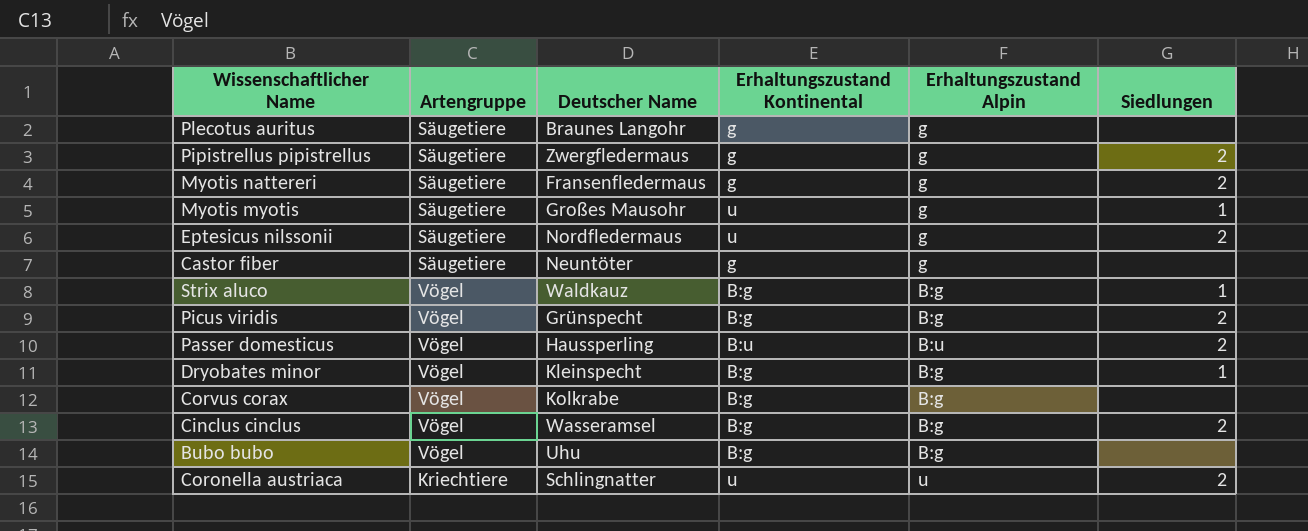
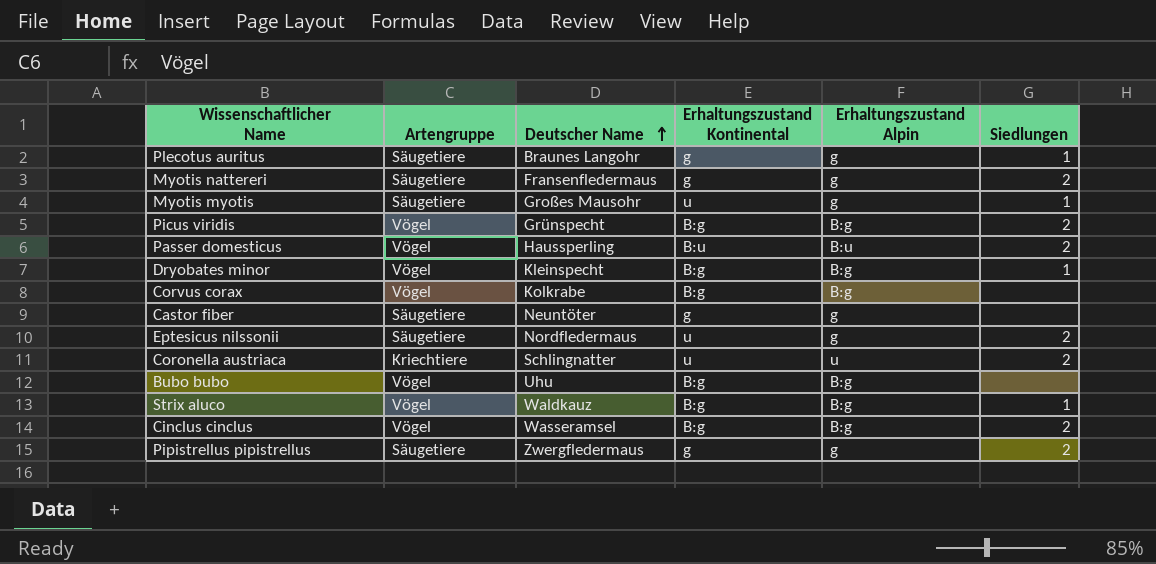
row order: none -> Deutscher Name ascending
Plecotus auritus | Siedlungen: none -> 1

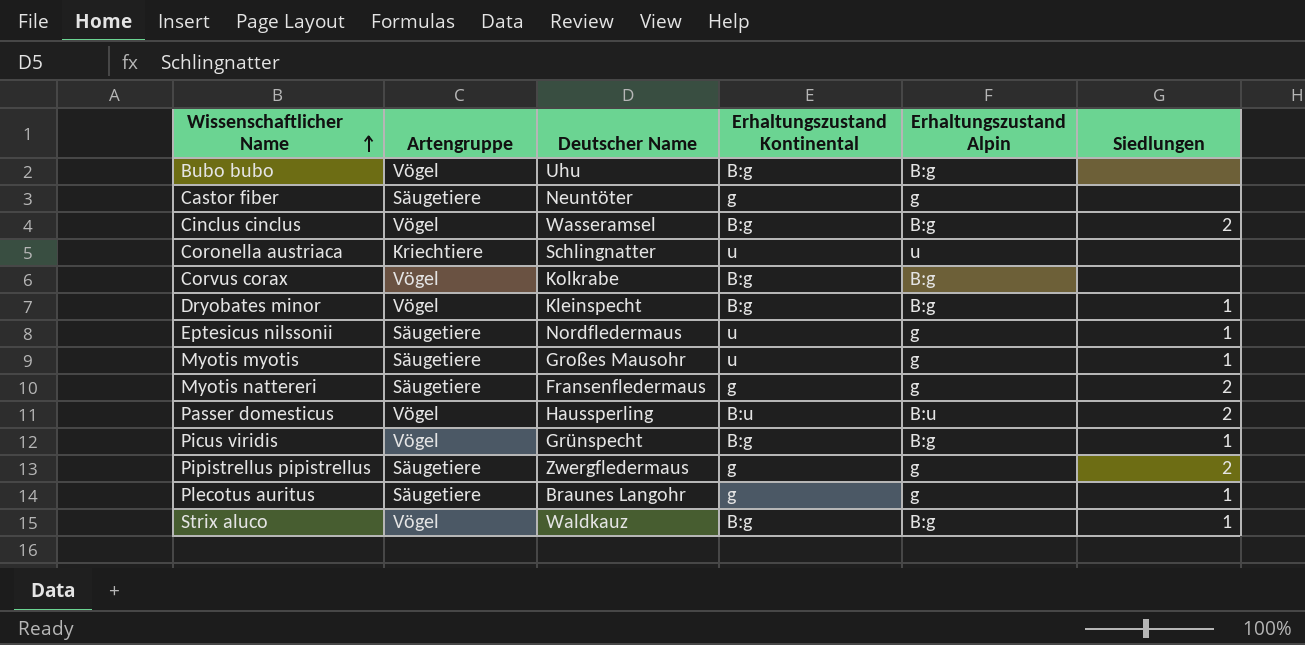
row order: Deutscher Name ascending -> Wissenschaftlicher Name ascending
Coronella austriaca | Siedlungen: 2 -> none
Eptesicus nilssonii | Siedlungen: 2 -> 1
Picus viridis | Siedlungen: 2 -> 1

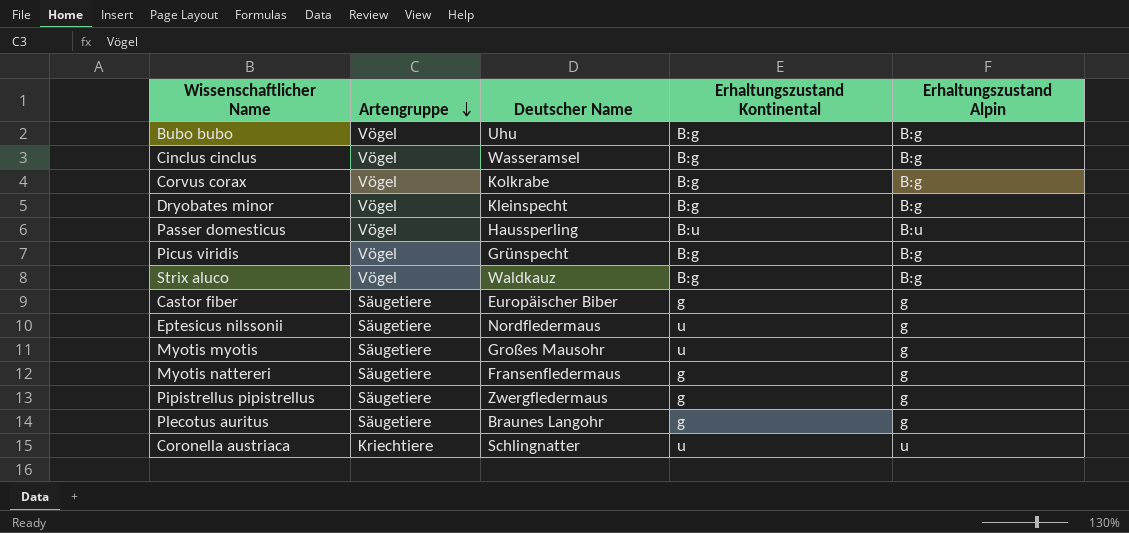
row order: Wissenschaftlicher Name ascending -> Artengruppe descending
column Siedlungen | position: 6 -> none
Castor fiber | Deutscher Name: Neuntöter -> Europäischer Biber

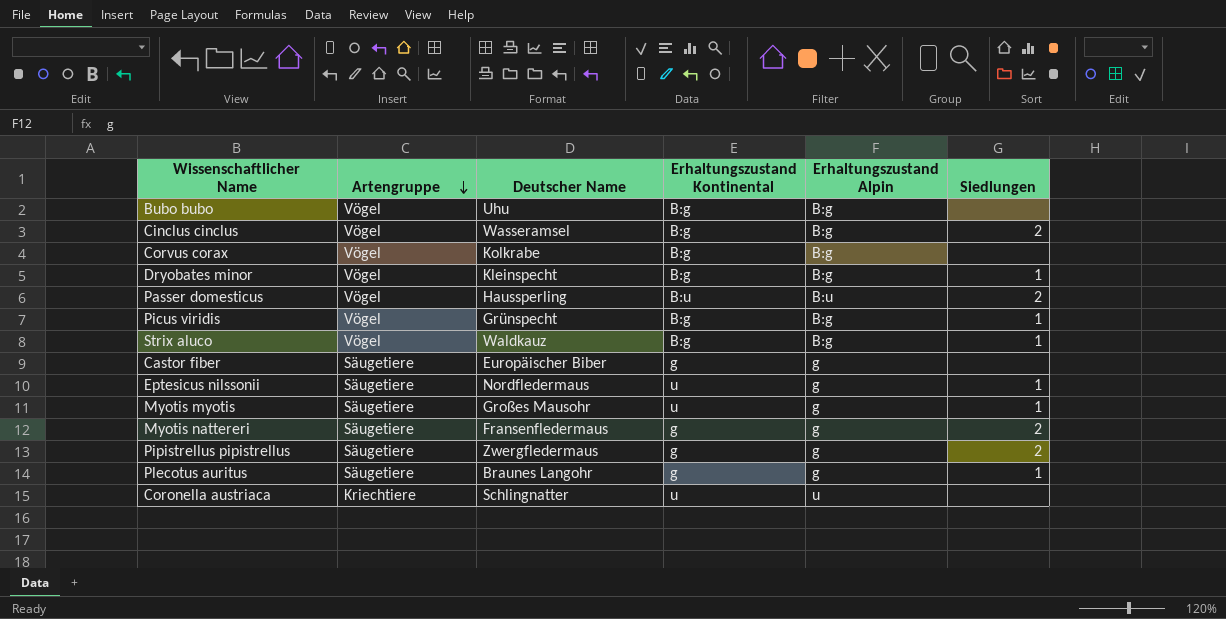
column Siedlungen | position: none -> 6

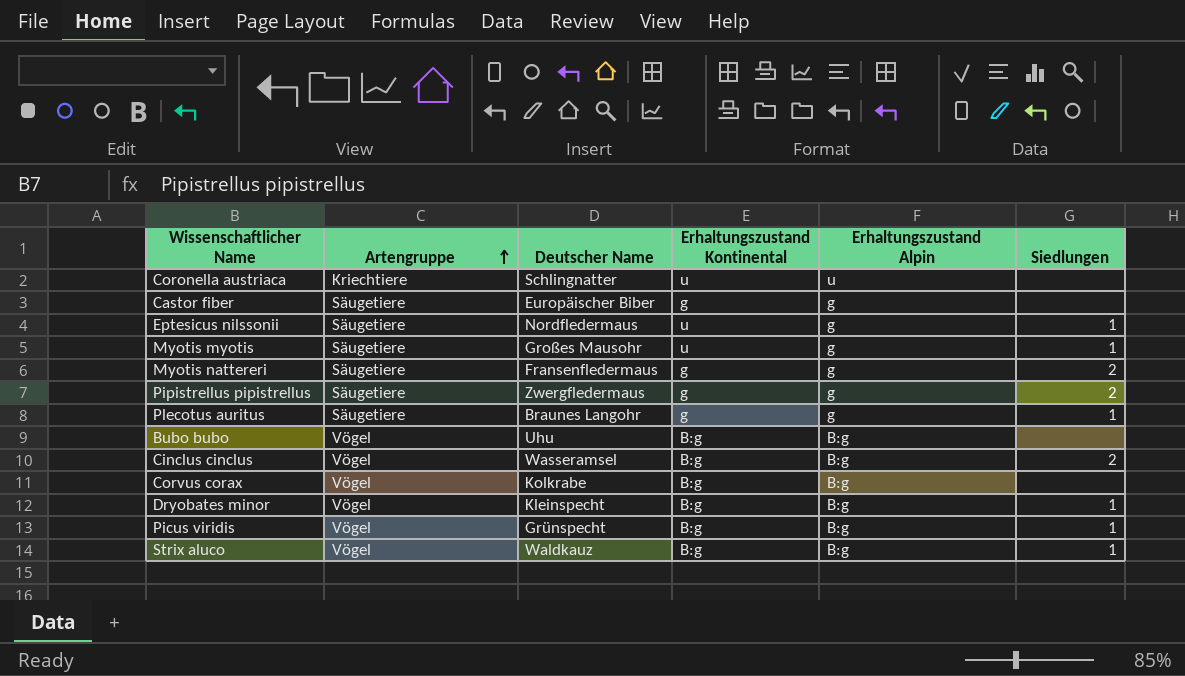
row order: Artengruppe descending -> Artengruppe ascending
row Passer domesticus: Vögel | Haussperling | B:u | B:u | 2 -> none

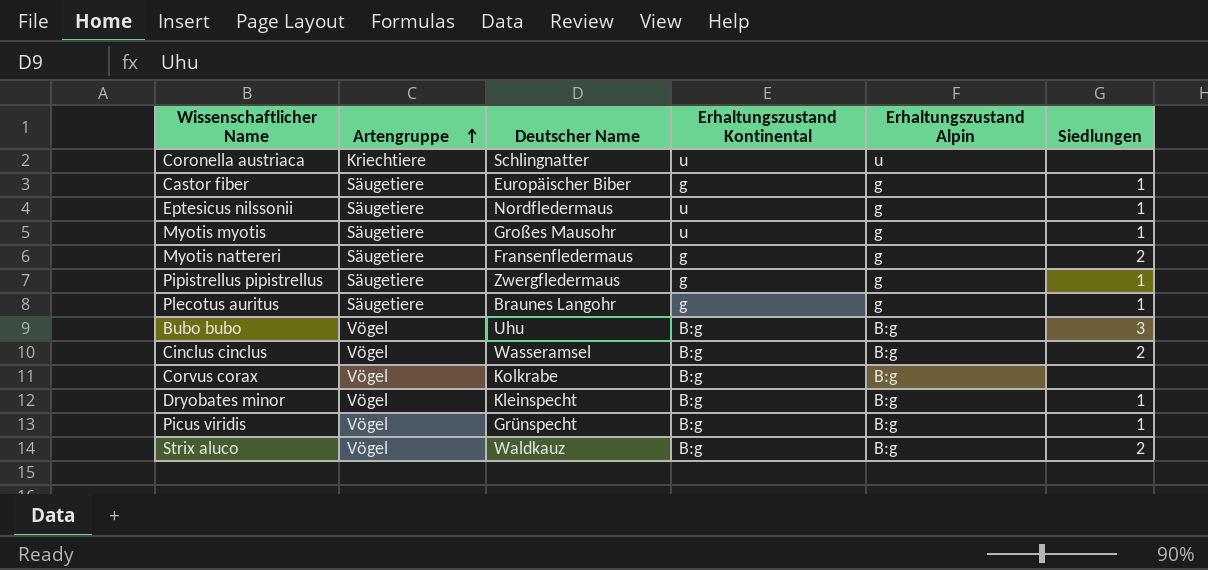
Castor fiber | Siedlungen: none -> 1
Pipistrellus pipistrellus | Siedlungen: 2 -> 1
Bubo bubo | Siedlungen: none -> 3
Strix aluco | Siedlungen: 1 -> 2

